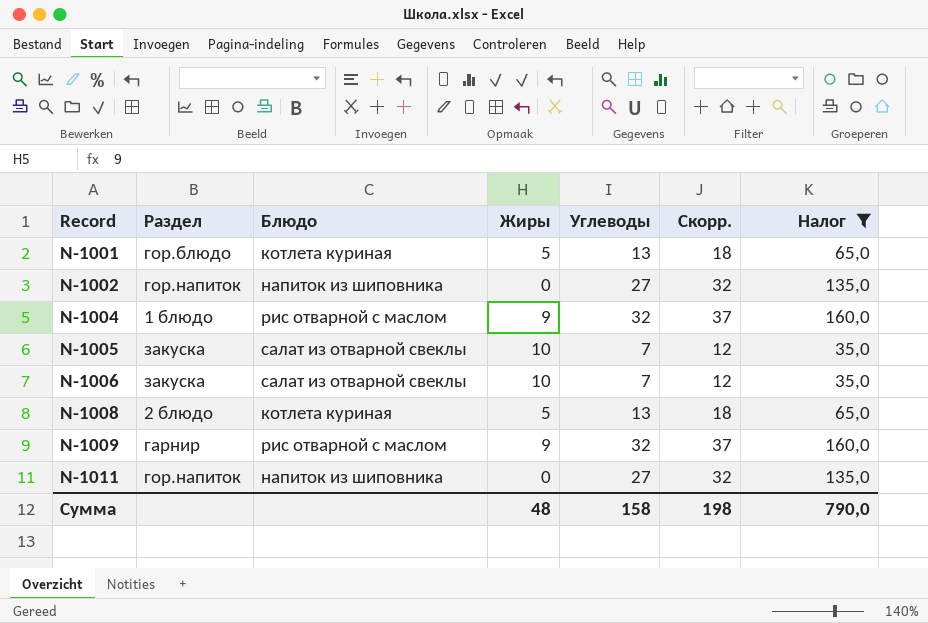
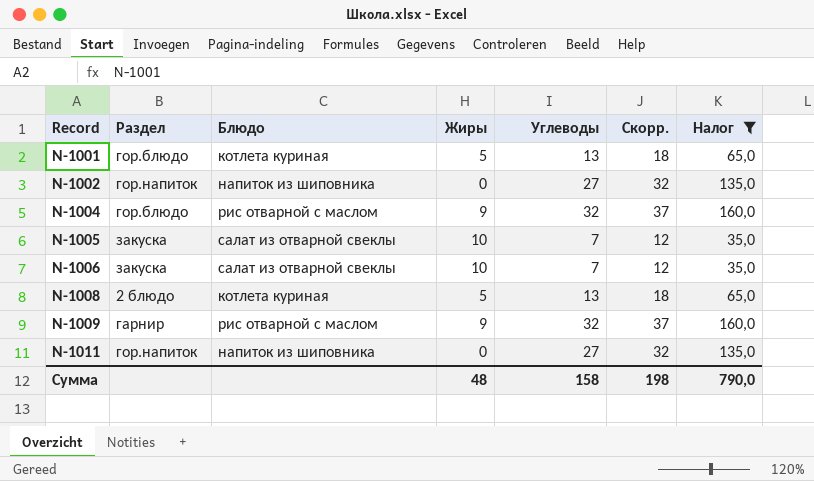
N-1004 | Раздел: 1 блюдо -> гор.блюдо

